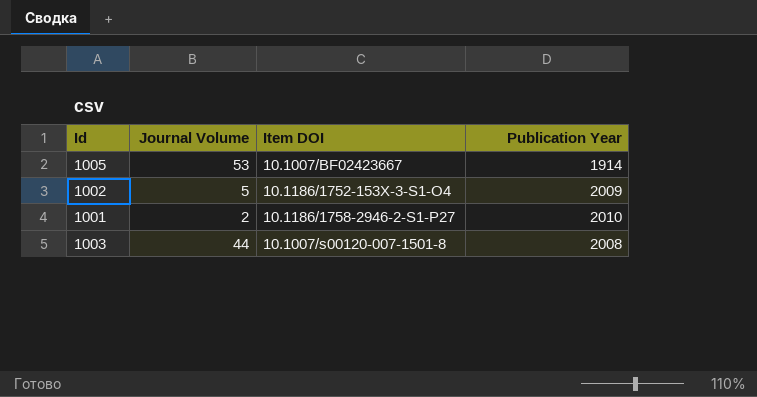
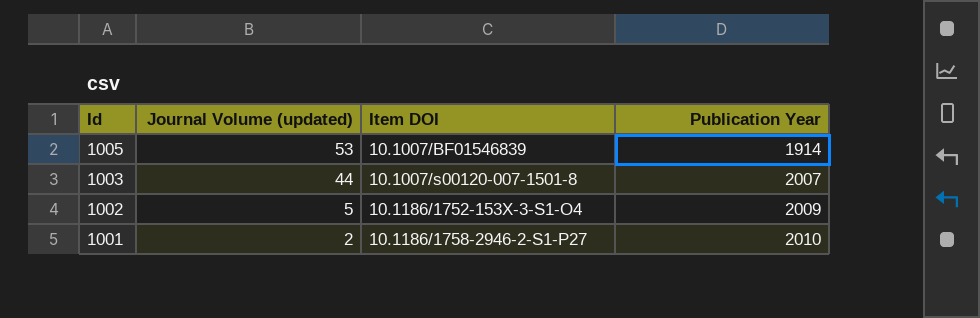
row order: none -> Id descending
column name: Journal Volume -> Journal Volume (updated)
1005 | Item DOI: 10.1007/BF02423667 -> 10.1007/BF01546839
1003 | Publication Year: 2008 -> 2007

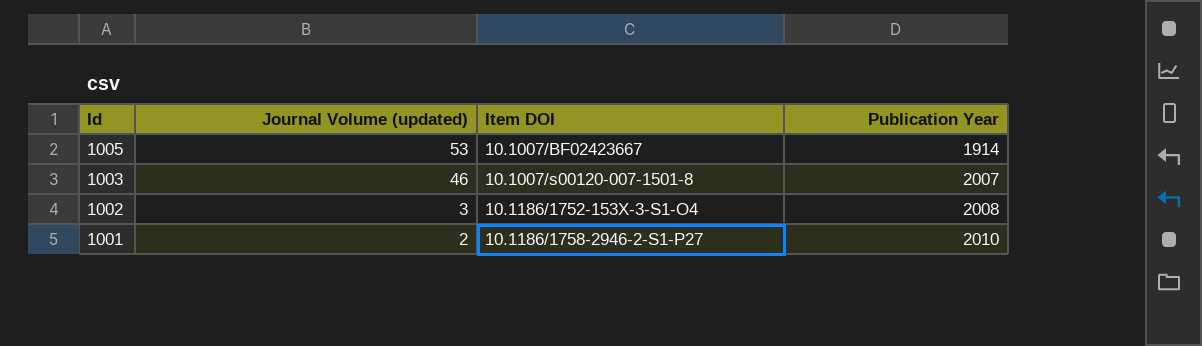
1005 | Item DOI: 10.1007/BF01546839 -> 10.1007/BF02423667
1003 | Journal Volume (updated): 44 -> 46
1002 | Journal Volume (updated): 5 -> 3
1002 | Publication Year: 2009 -> 2008

